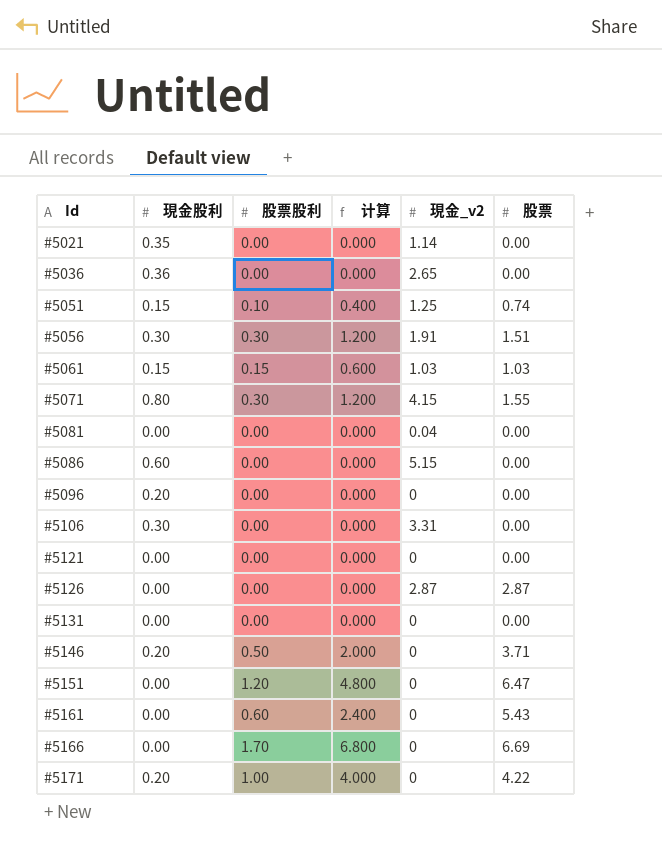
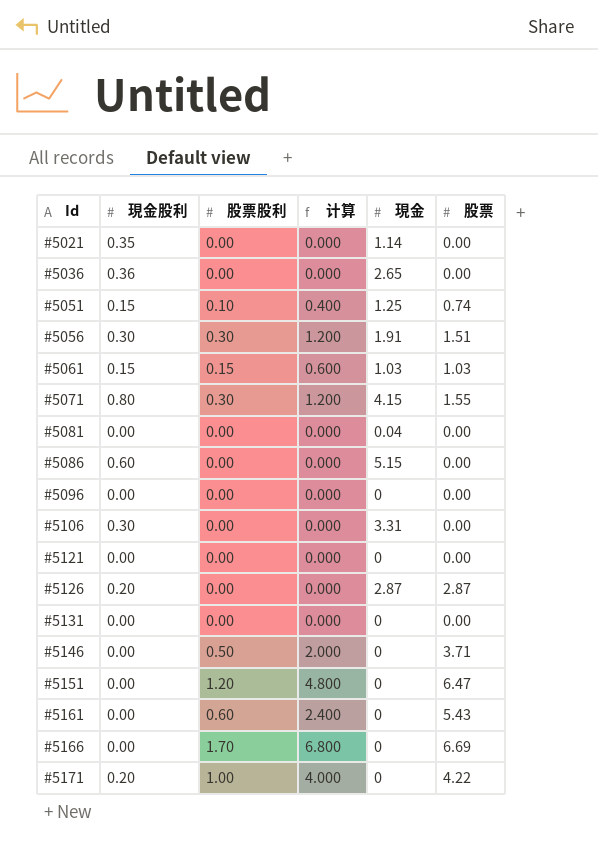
column name: 現金_v2 -> 現金
#5096 | 現金股利: 0.20 -> 0.00
#5126 | 現金股利: 0.00 -> 0.20
#5146 | 現金股利: 0.20 -> 0.00

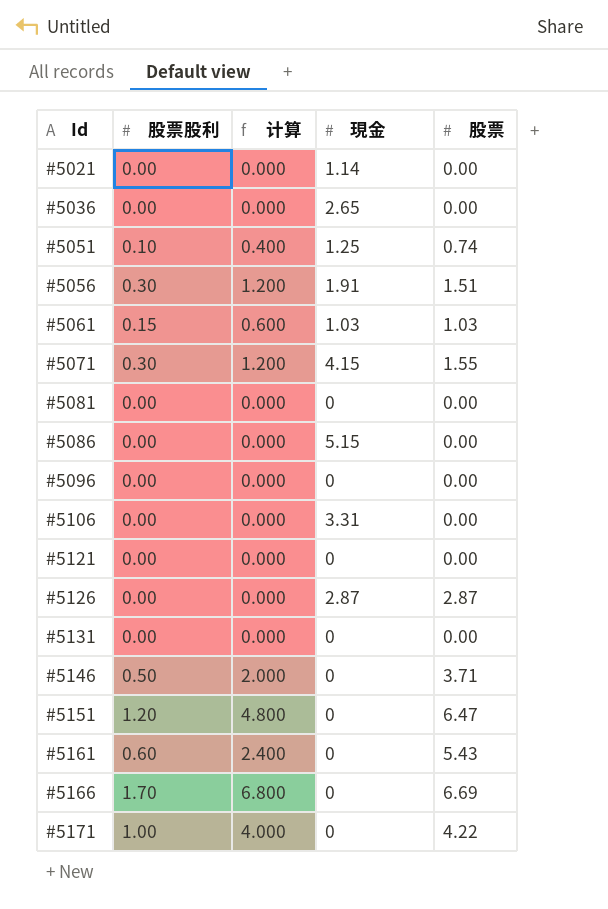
column 現金股利 | position: 2 -> none
#5081 | 現金: 0.04 -> 0

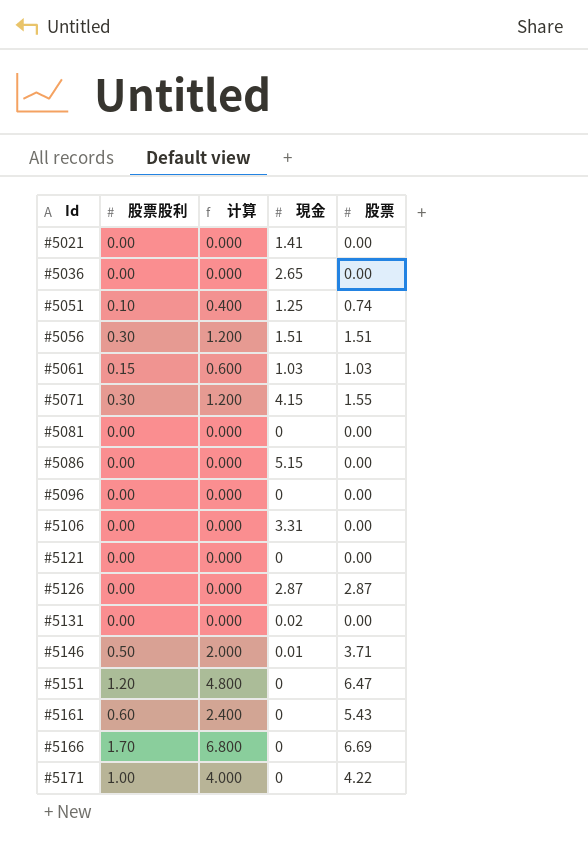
#5021 | 現金: 1.14 -> 1.41
#5056 | 現金: 1.91 -> 1.51
#5131 | 現金: 0 -> 0.02
#5146 | 現金: 0 -> 0.01

